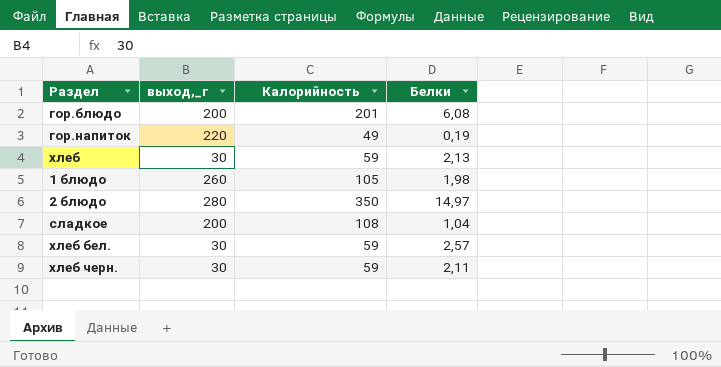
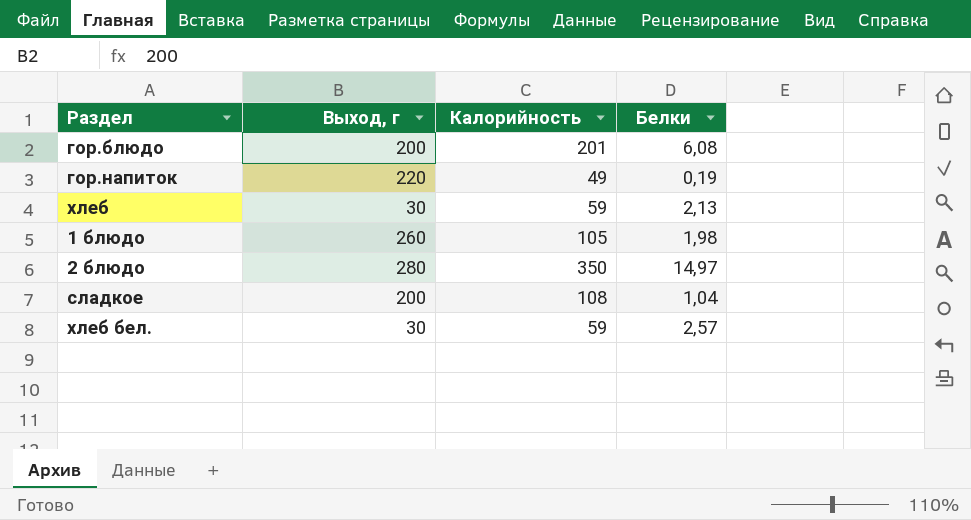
column name: выход,_г -> Выход, г
row хлеб черн.: 30 | 59 | 2,11 -> none

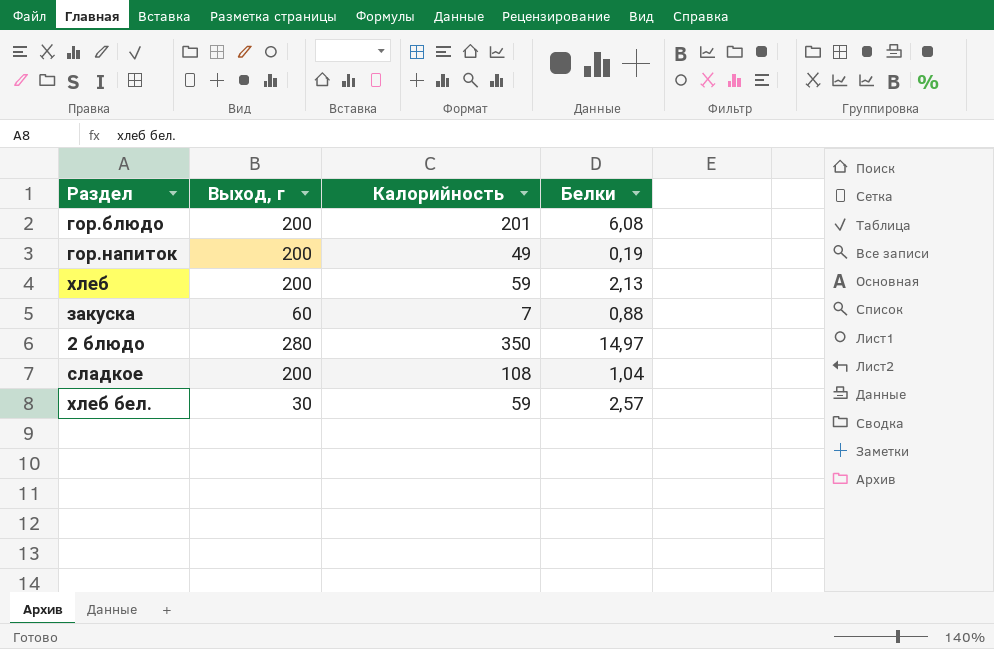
row 1 блюдо: 260 | 105 | 1,98 -> none
гор.напиток | Выход, г: 220 -> 200
хлеб | Выход, г: 30 -> 200
row закуска: none -> 60 | 7 | 0,88

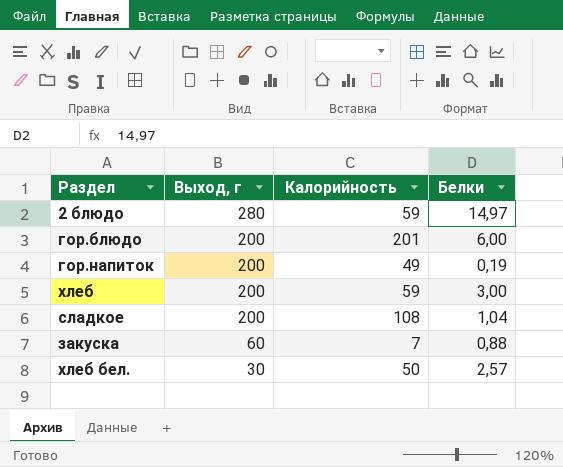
row order: none -> Выход, г descending
2 блюдо | Калорийность: 350 -> 59
гор.блюдо | Белки: 6,08 -> 6,00
хлеб | Белки: 2,13 -> 3,00
хлеб бел. | Калорийность: 59 -> 50

